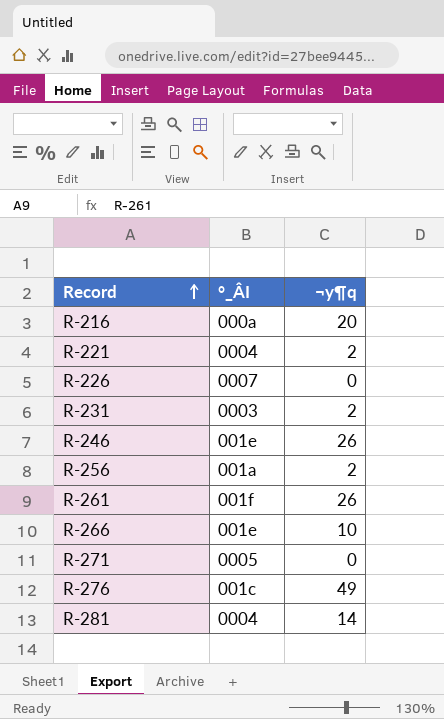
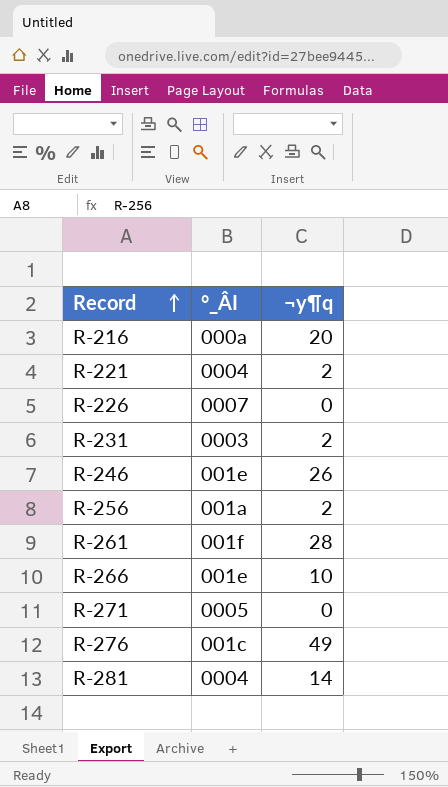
R-261 | ¬y¶q: 26 -> 28

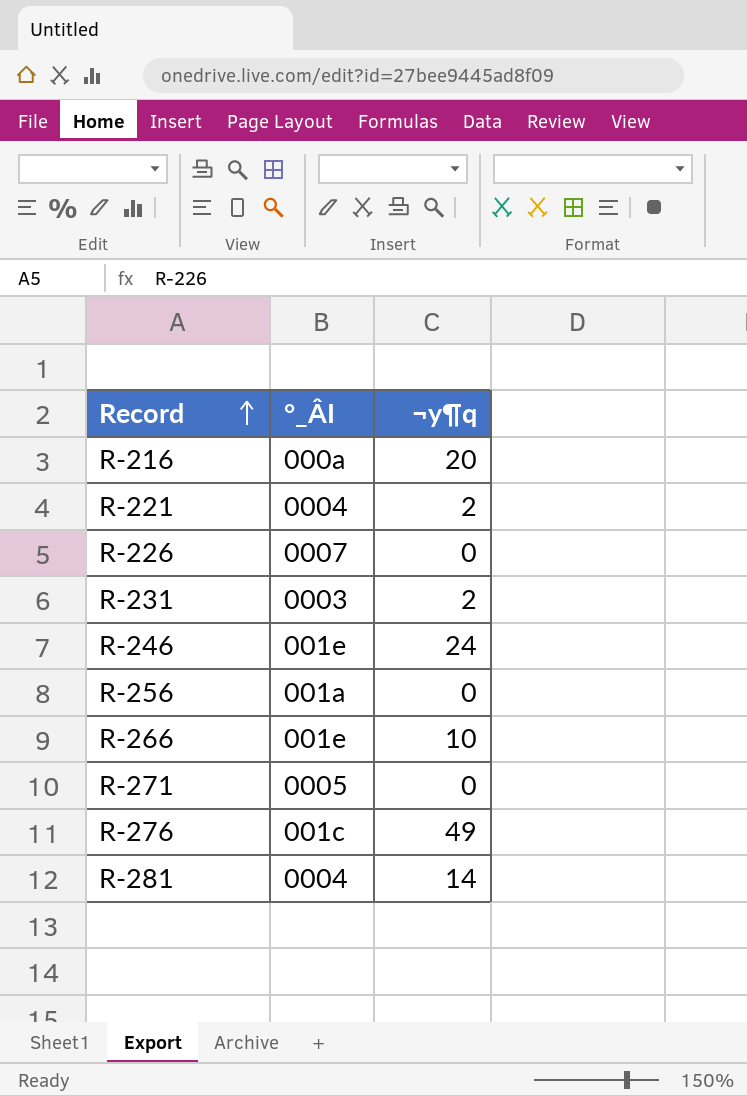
row R-261: 001f | 28 -> none
R-246 | ¬y¶q: 26 -> 24
R-256 | ¬y¶q: 2 -> 0

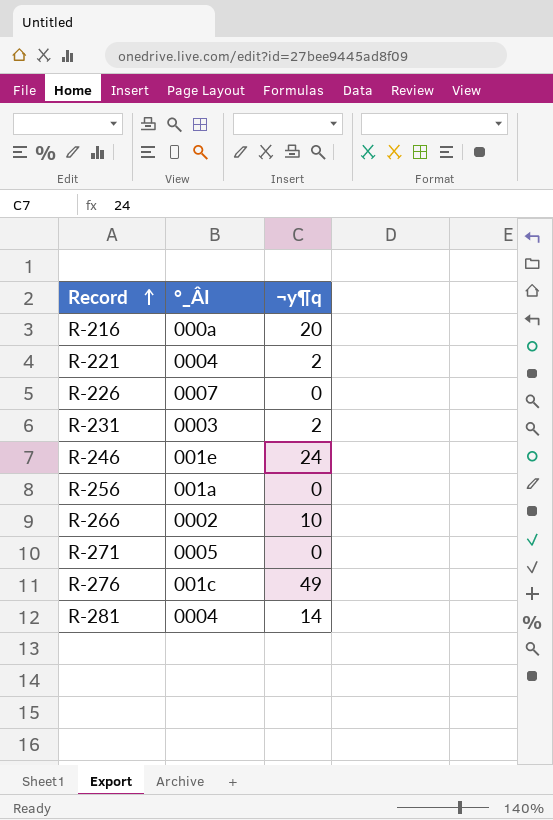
R-266 | °_ÂI: 001e -> 0002

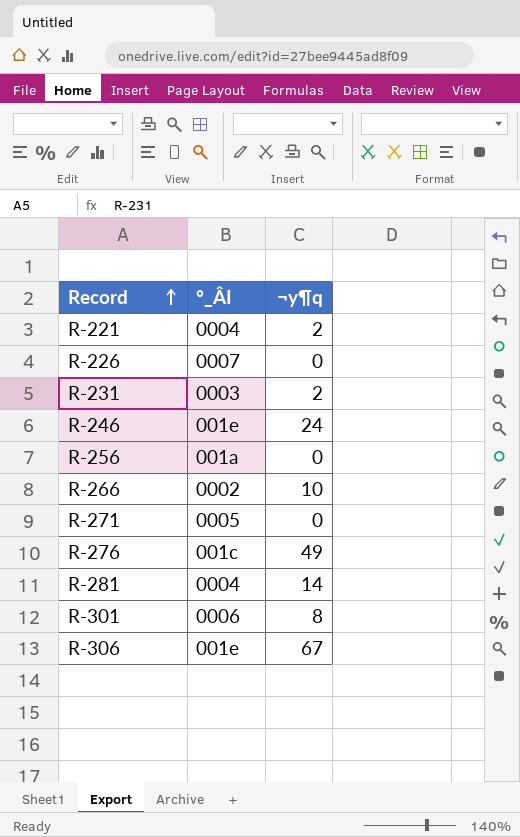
row R-216: 000a | 20 -> none
row R-301: none -> 0006 | 8
row R-306: none -> 001e | 67

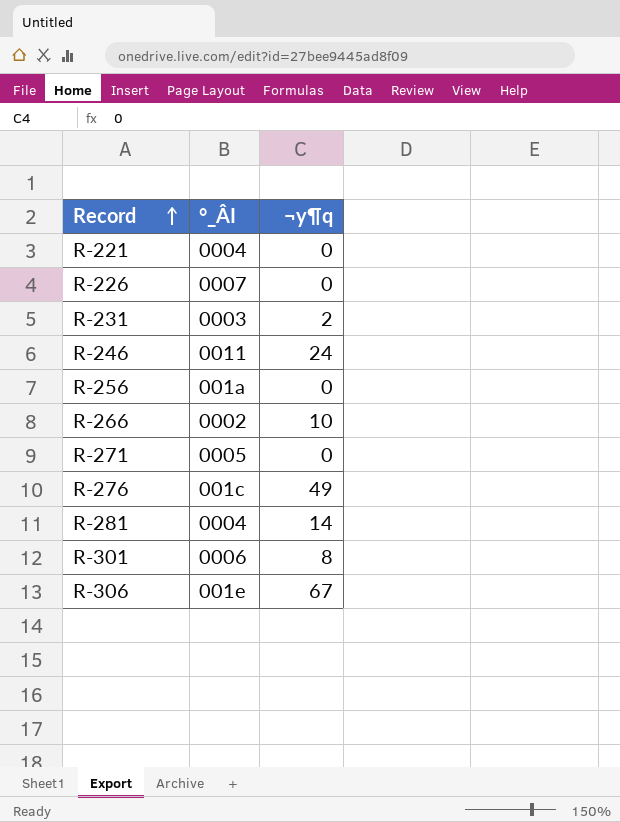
R-221 | ¬y¶q: 2 -> 0
R-246 | °_ÂI: 001e -> 0011

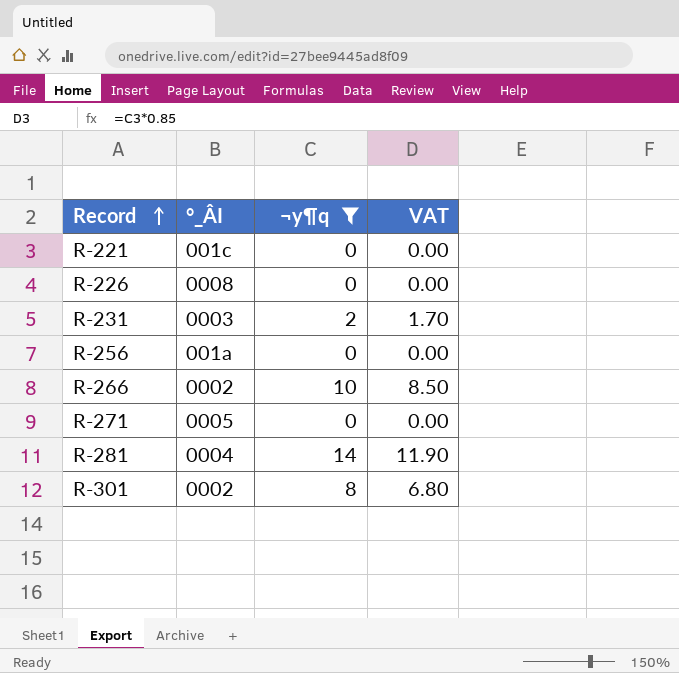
filter: none -> ¬y¶q <= 14
column VAT | formula: none -> [¬y¶q] * 0.85
R-221 | °_ÂI: 0004 -> 001c
R-226 | °_ÂI: 0007 -> 0008
R-301 | °_ÂI: 0006 -> 0002

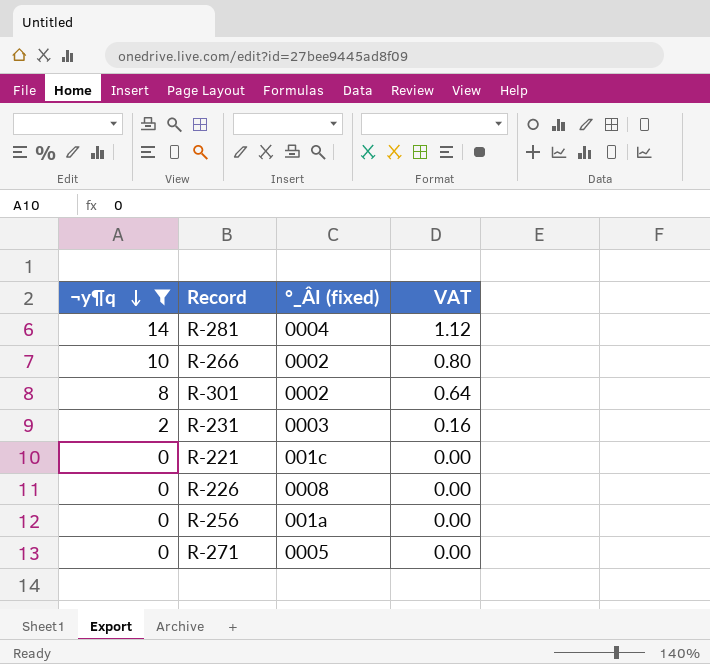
row order: Record ascending -> ¬y¶q descending
column ¬y¶q | position: 3 -> 1
column name: °_ÂI -> °_ÂI (fixed)
column VAT | formula: [¬y¶q] * 0.85 -> [¬y¶q] * 0.08

